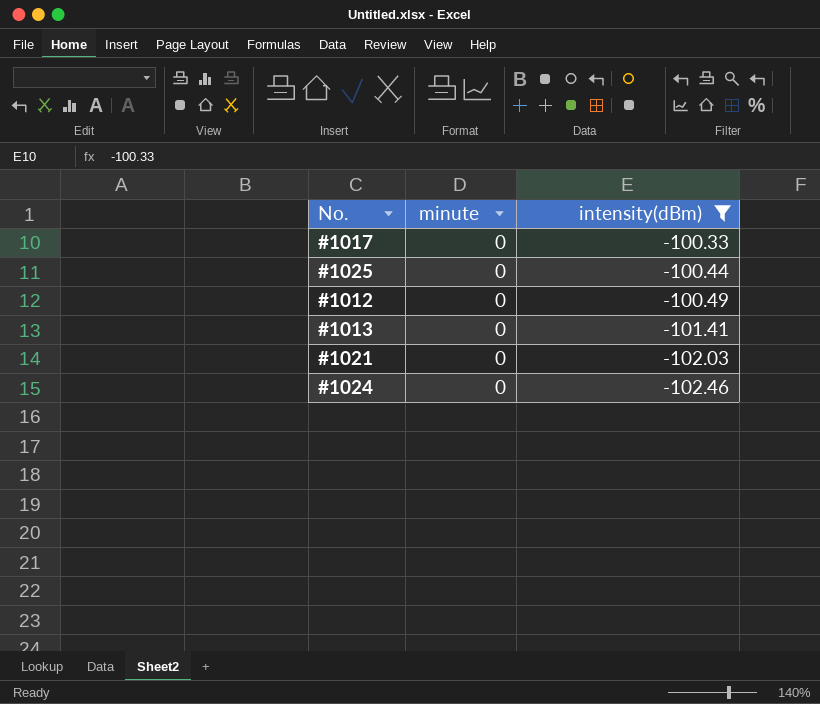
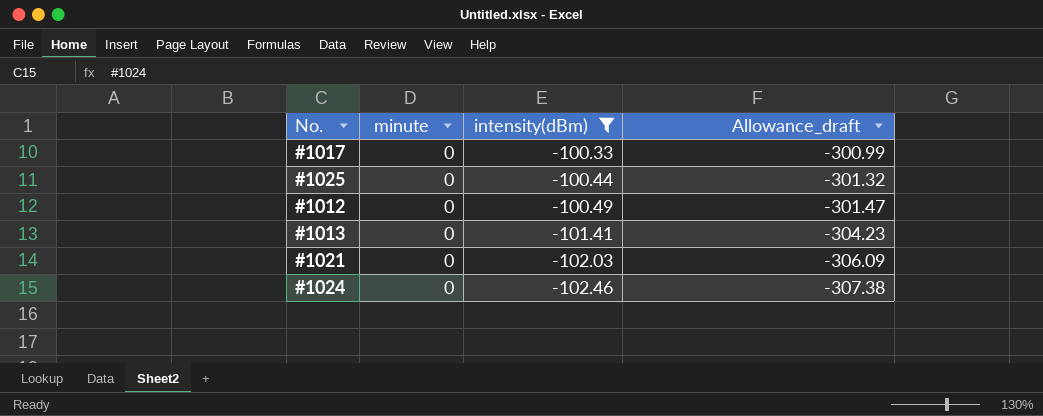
column Allowance_draft | formula: none -> [intensity(dBm)] * 3

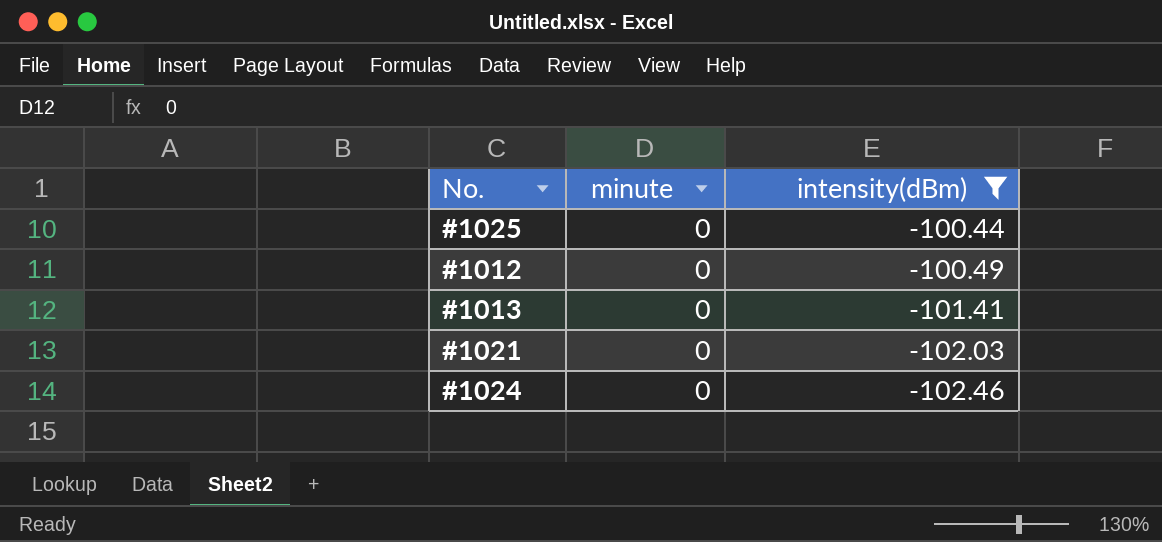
column Allowance_draft | formula: [intensity(dBm)] * 3 -> none
row #1017: 0 | -100.33 | -300.99 -> none

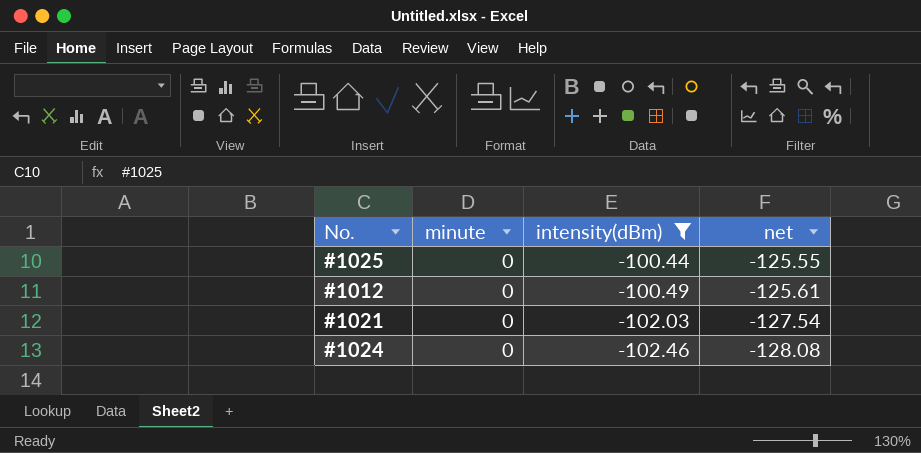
column net | formula: none -> [intensity(dBm)] * 1.25
row #1013: 0 | -101.41 -> none

